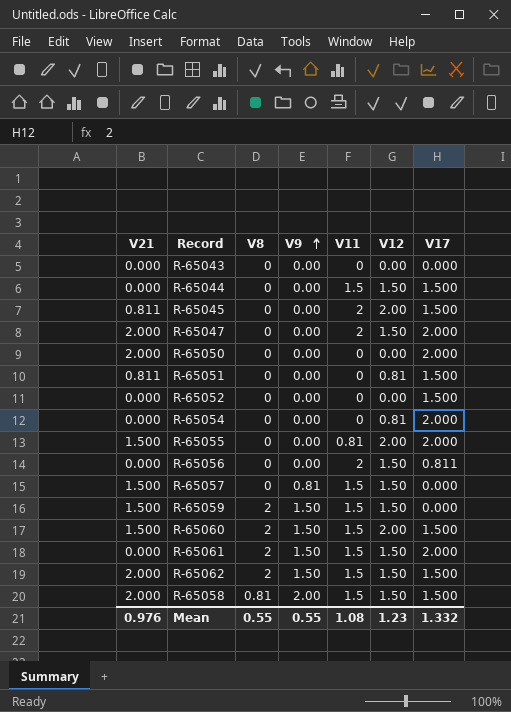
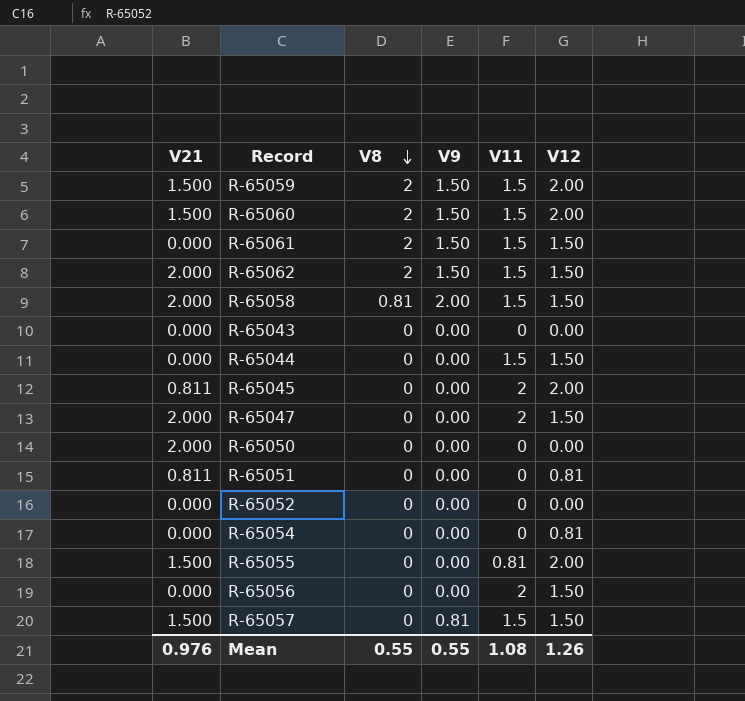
row order: V9 ascending -> V8 descending
column V17 | position: 7 -> none
R-65059 | V12: 1.50 -> 2.00
Mean | V12: 1.23 -> 1.26

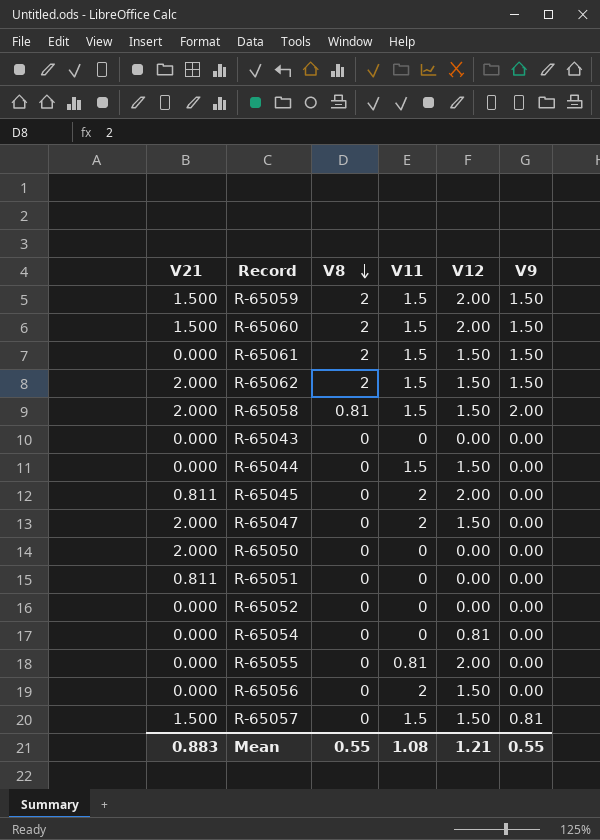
column V9 | position: 4 -> 6
R-65051 | V12: 0.81 -> 0.00
R-65055 | V21: 1.500 -> 0.000
Mean | V21: 0.976 -> 0.883
Mean | V12: 1.26 -> 1.21

